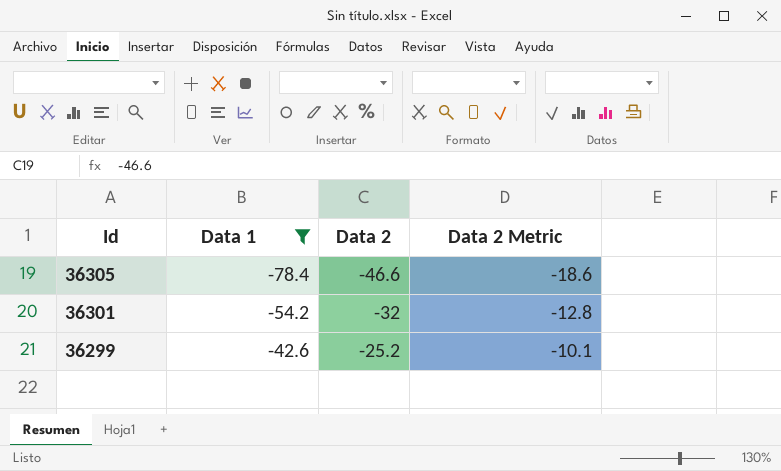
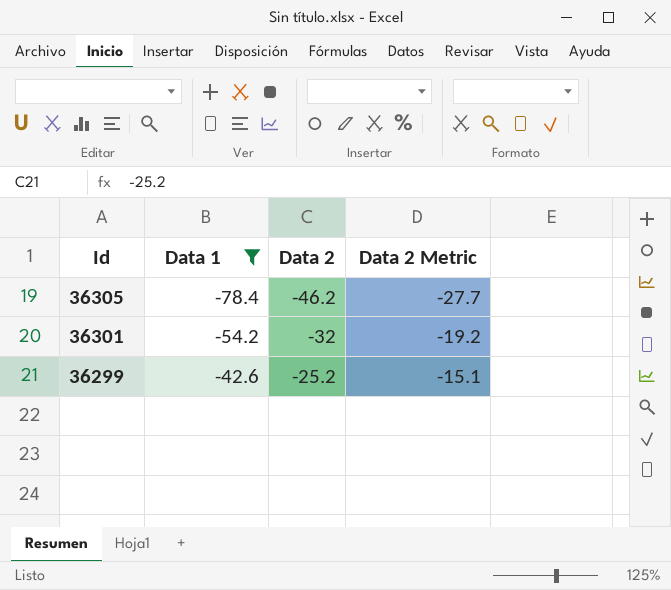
column Data 2 Metric | formula: [Data 2] * 0.4 -> [Data 2] * 0.6
36305 | Data 2: -46.6 -> -46.2

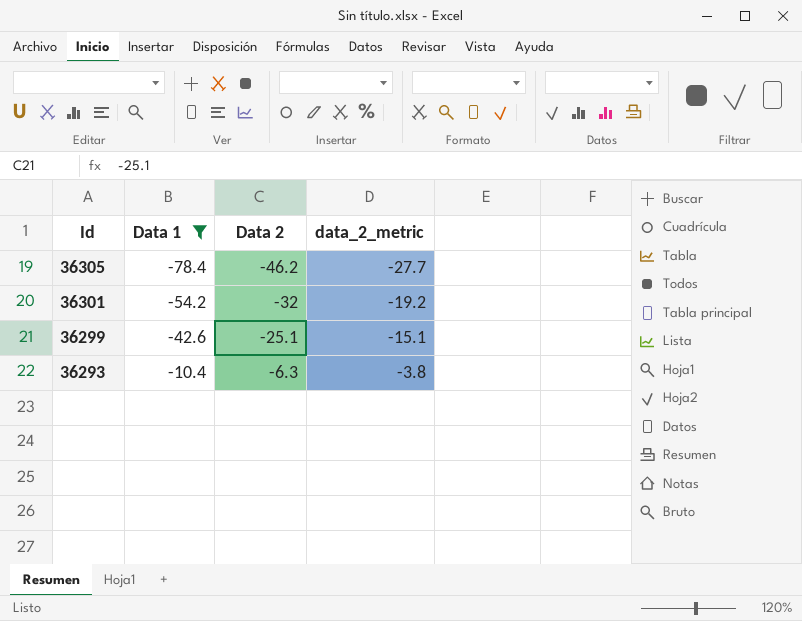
column name: Data 2 Metric -> data_2_metric
36299 | Data 2: -25.2 -> -25.1
row 36293: none -> -10.4 | -6.3 | -3.8

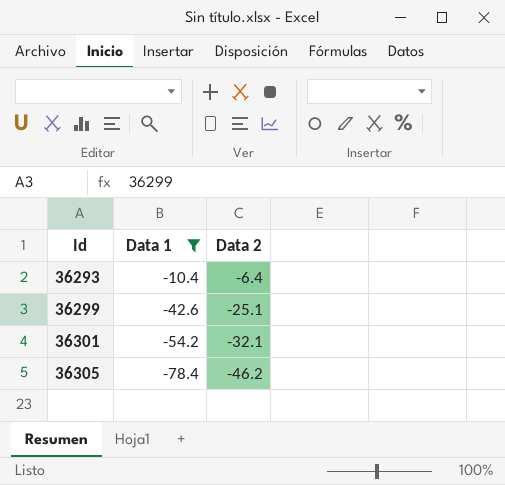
row order: Id descending -> Id ascending
column data_2_metric | formula: [Data 2] * 0.6 -> none
36293 | Data 2: -6.3 -> -6.4
36301 | Data 2: -32 -> -32.1

